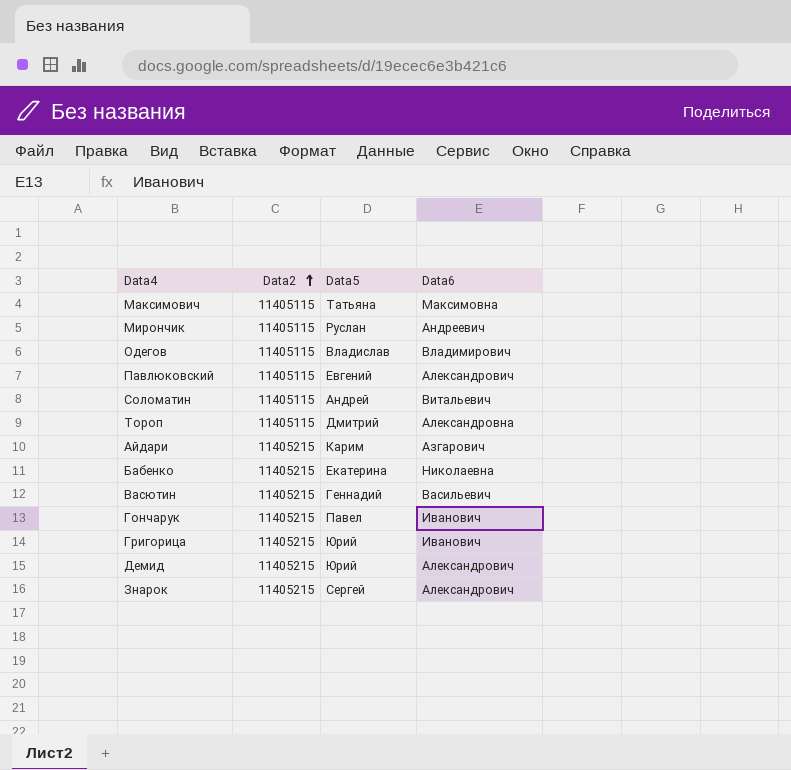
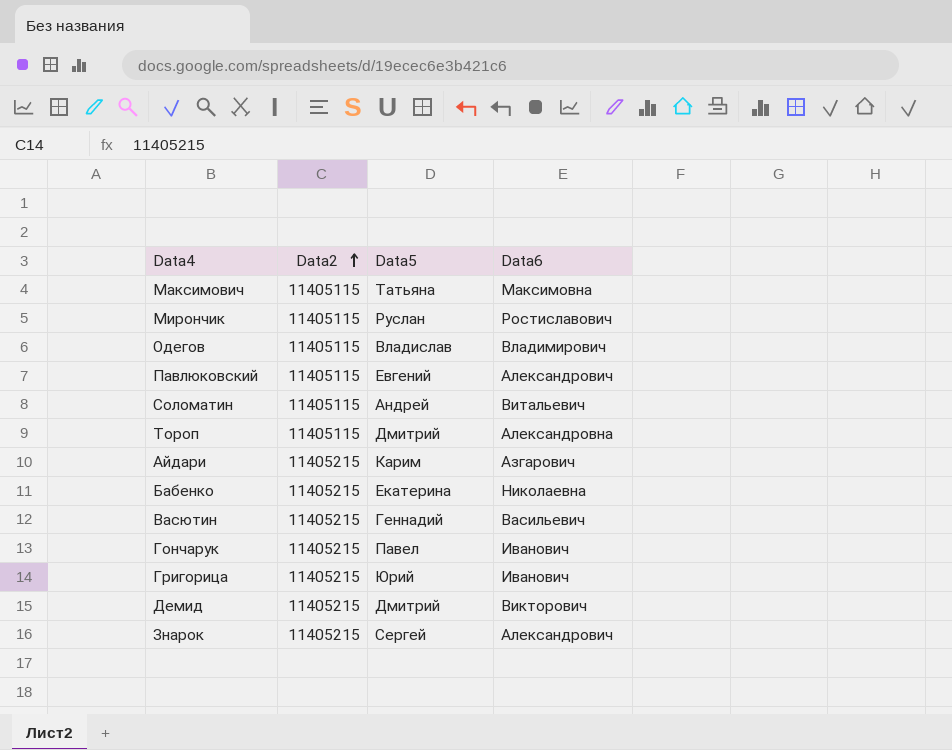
Мирончик | Data6: Андреевич -> Ростиславович
Демид | Data5: Юрий -> Дмитрий
Демид | Data6: Александрович -> Викторович

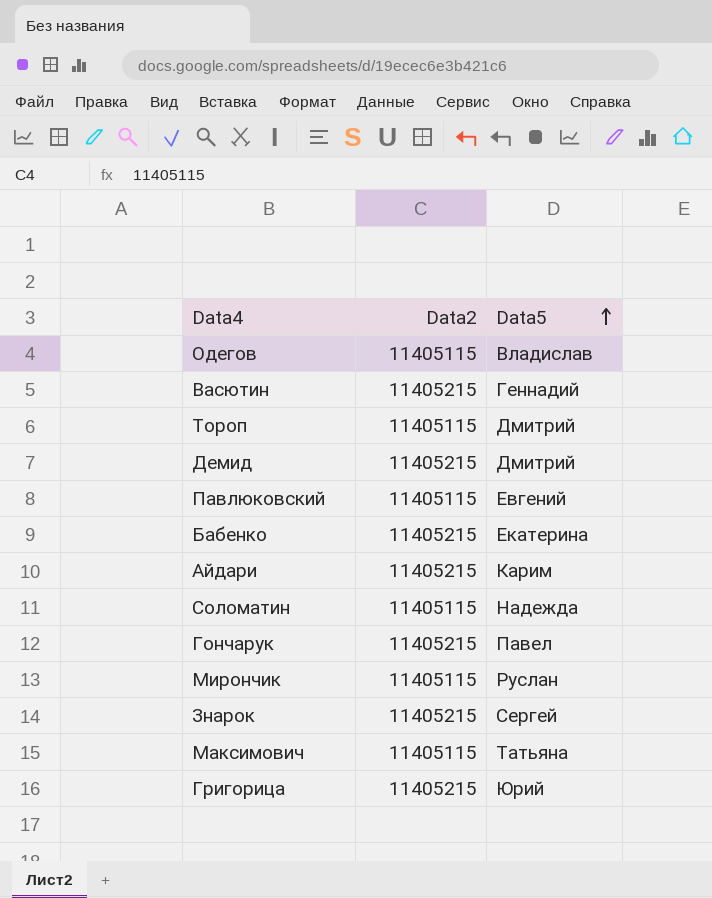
row order: Data2 ascending -> Data5 ascending
column Data6 | position: 4 -> none
Соломатин | Data5: Андрей -> Надежда

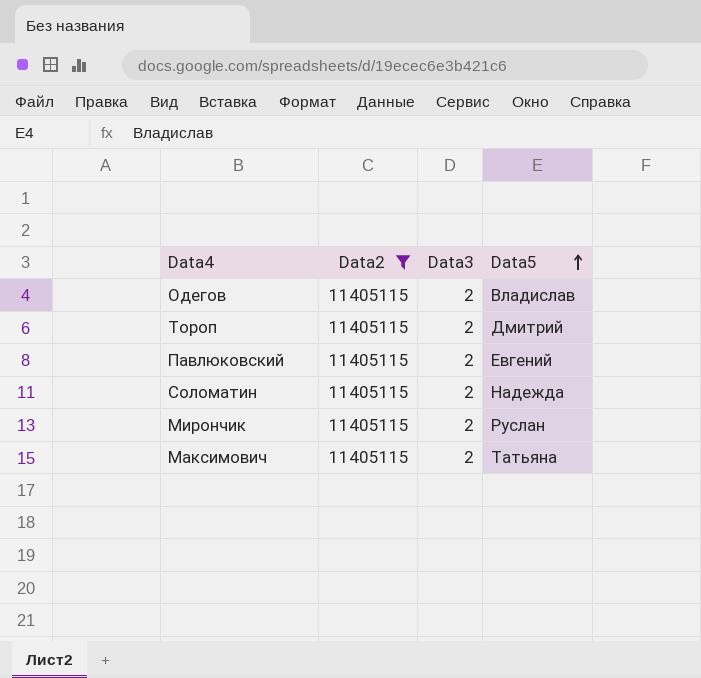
filter: none -> Data2 = 11405115
column Data3 | position: none -> 3

